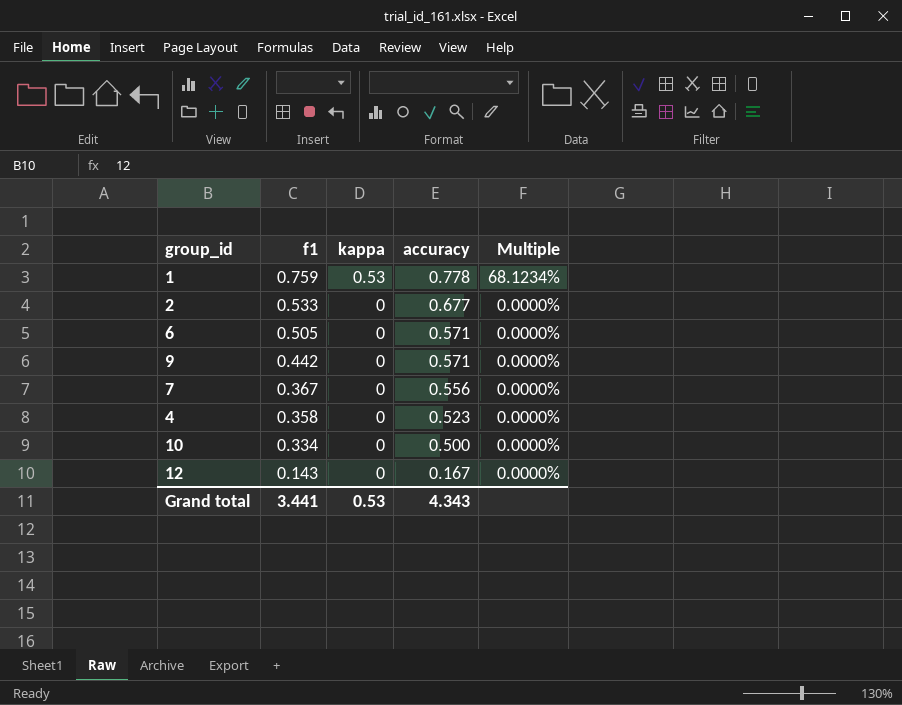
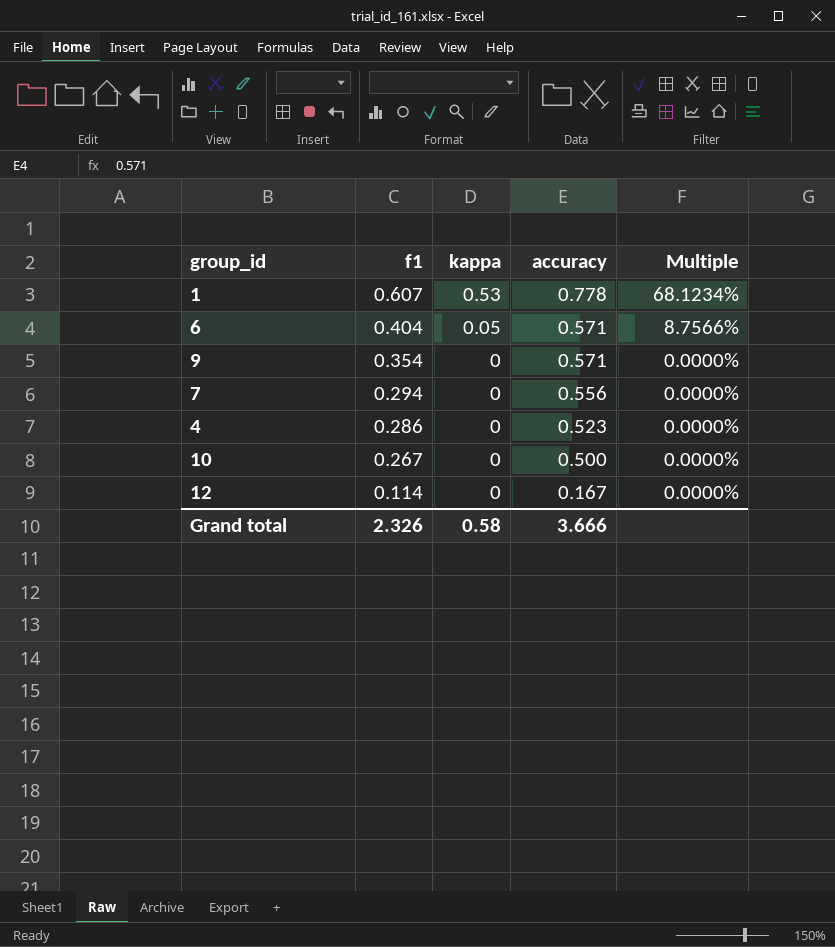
row 2: 0.533 | 0 | 0.677 | 0.0000% -> none
1 | f1: 0.759 -> 0.607
6 | f1: 0.505 -> 0.404
6 | kappa: 0 -> 0.05
6 | Multiple: 0.0000% -> 8.7566%
9 | f1: 0.442 -> 0.354
7 | f1: 0.367 -> 0.294
4 | f1: 0.358 -> 0.286
10 | f1: 0.334 -> 0.267
12 | f1: 0.143 -> 0.114
Grand total | f1: 3.441 -> 2.326
Grand total | kappa: 0.53 -> 0.58
Grand total | accuracy: 4.343 -> 3.666

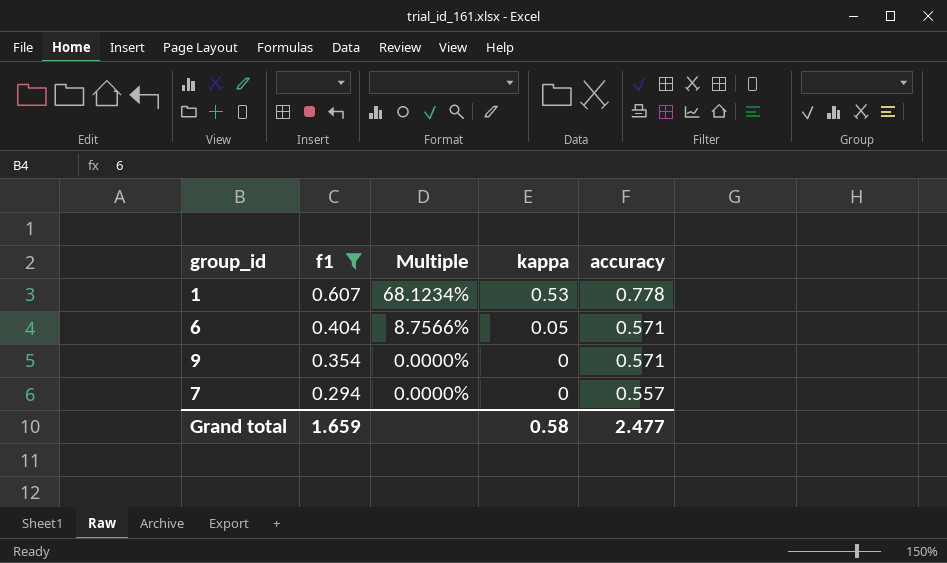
filter: none -> f1 >= 0.294
column Multiple | position: 5 -> 3
7 | accuracy: 0.556 -> 0.557
Grand total | f1: 2.326 -> 1.659
Grand total | accuracy: 3.666 -> 2.477

